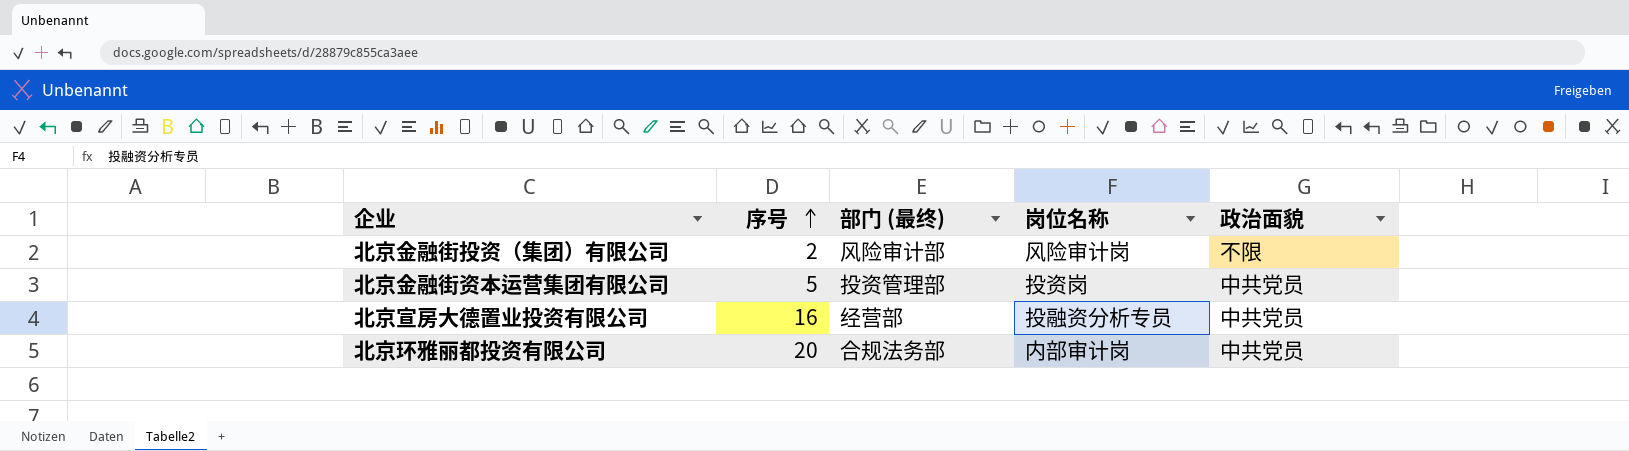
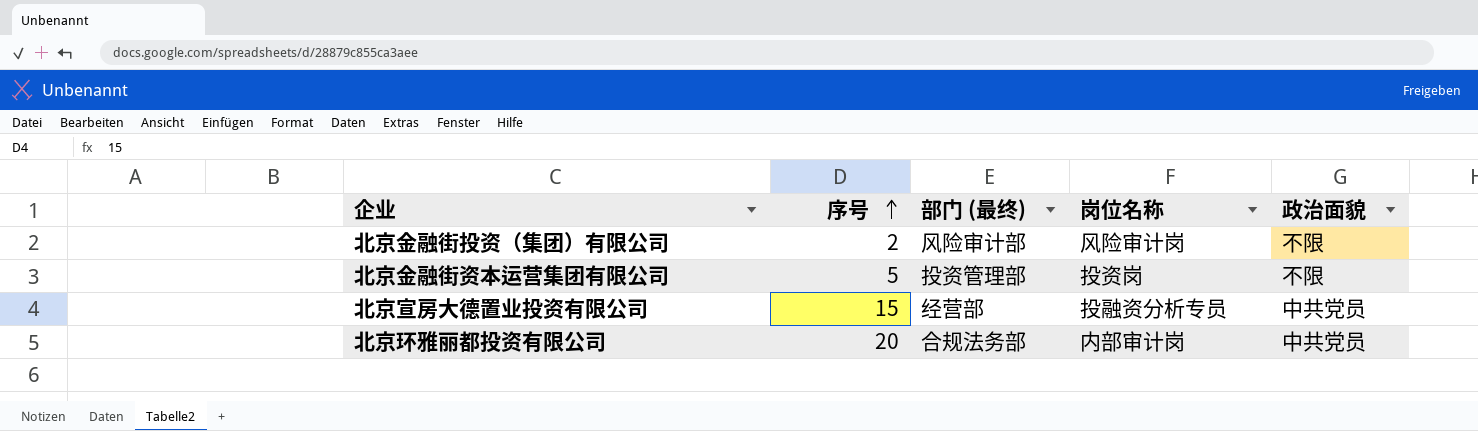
北京金融街资本运营集团有限公司 | 政治面貌: 中共党员 -> 不限
北京宣房大德置业投资有限公司 | 序号: 16 -> 15

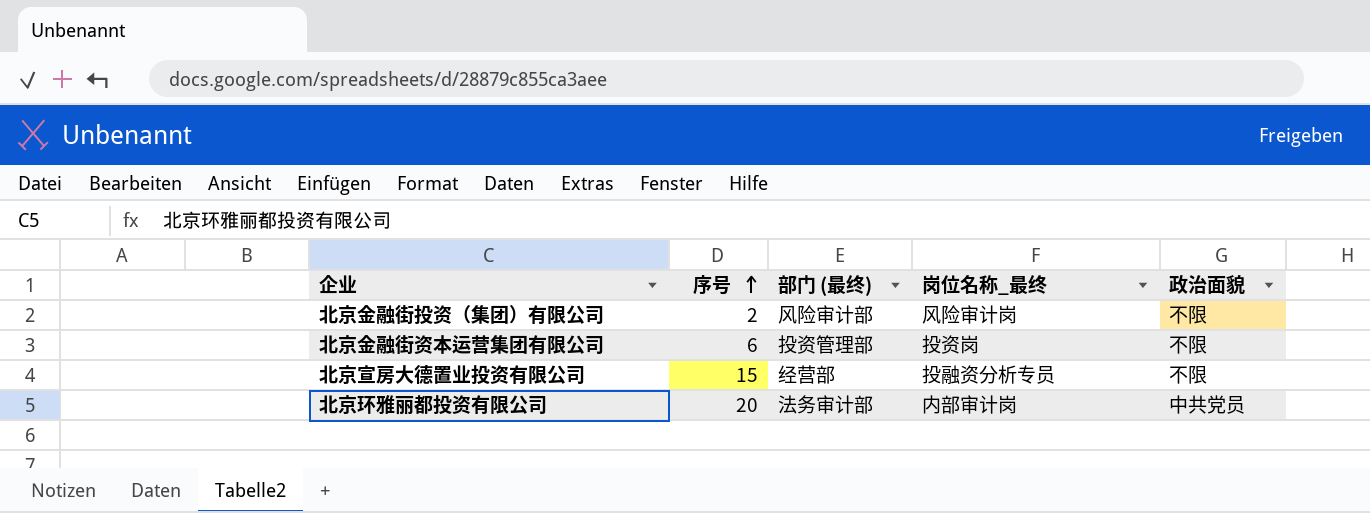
column name: 岗位名称 -> 岗位名称_最终
北京金融街资本运营集团有限公司 | 序号: 5 -> 6
北京宣房大德置业投资有限公司 | 政治面貌: 中共党员 -> 不限
北京环雅丽都投资有限公司 | 部门 (最终): 合规法务部 -> 法务审计部

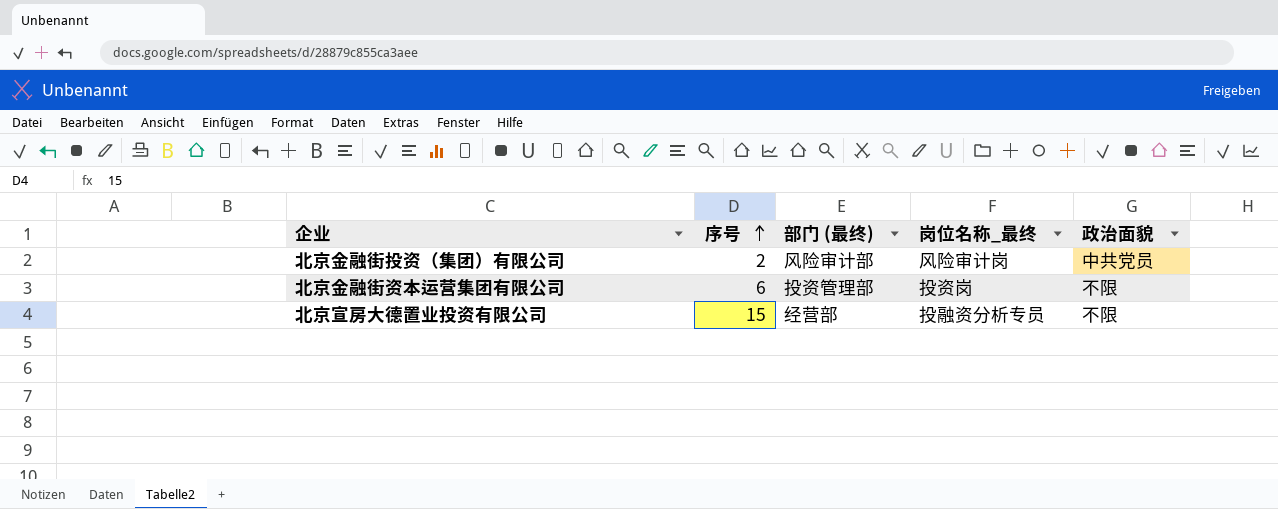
row 北京环雅丽都投资有限公司: 20 | 法务审计部 | 内部审计岗 | 中共党员 -> none
北京金融街投资（集团）有限公司 | 政治面貌: 不限 -> 中共党员

